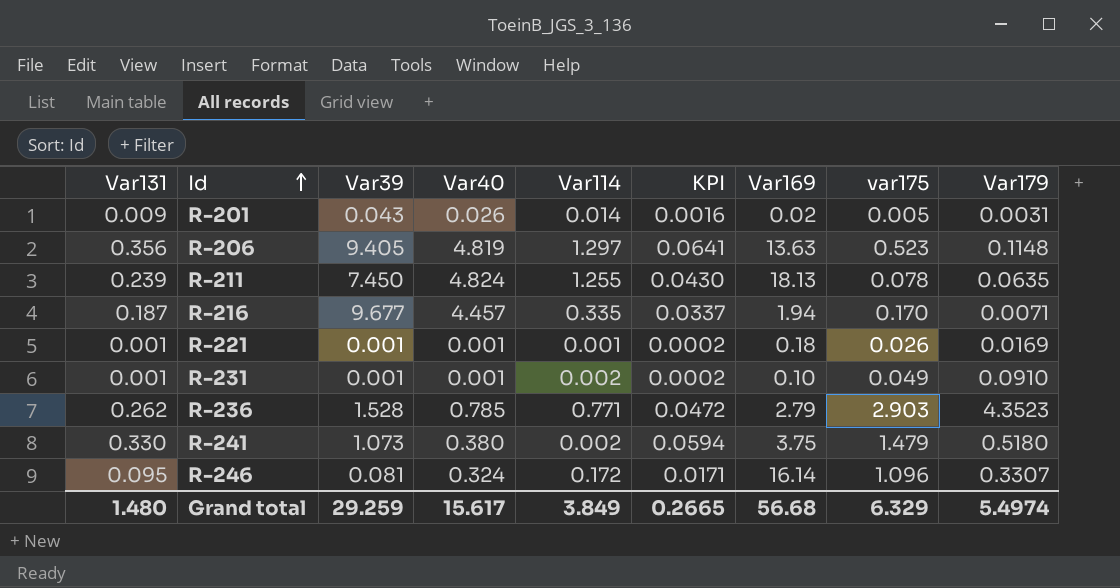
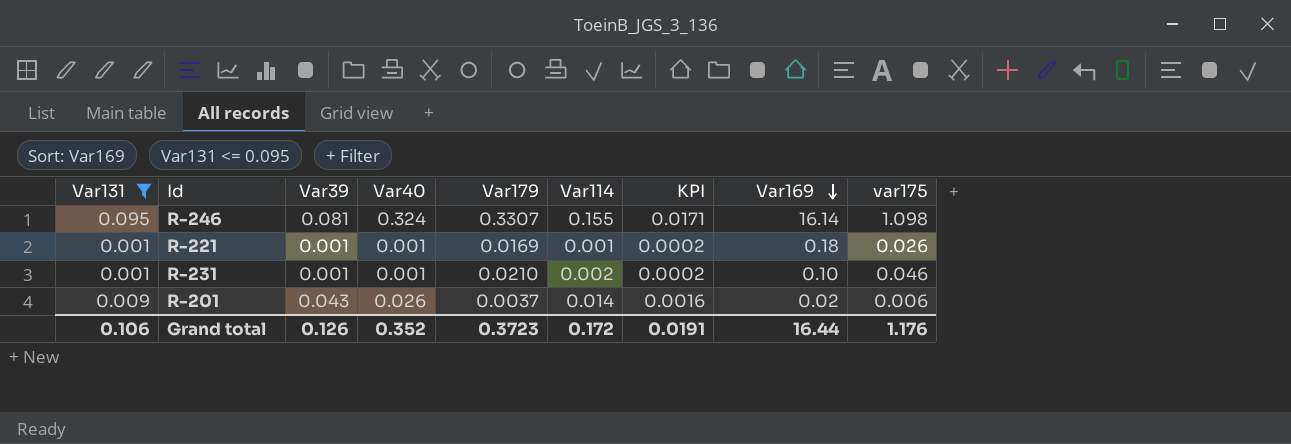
filter: none -> Var131 <= 0.095
row order: Id ascending -> Var169 descending
column Var179 | position: 9 -> 5
R-246 | Var114: 0.172 -> 0.155
R-246 | var175: 1.096 -> 1.098
R-231 | Var179: 0.0910 -> 0.0210
R-231 | var175: 0.049 -> 0.046
R-201 | Var179: 0.0031 -> 0.0037
R-201 | var175: 0.005 -> 0.006
Grand total | Var131: 1.480 -> 0.106
Grand total | Var39: 29.259 -> 0.126
Grand total | Var40: 15.617 -> 0.352
Grand total | Var179: 5.4974 -> 0.3723
Grand total | Var114: 3.849 -> 0.172
Grand total | KPI: 0.2665 -> 0.0191
Grand total | Var169: 56.68 -> 16.44
Grand total | var175: 6.329 -> 1.176

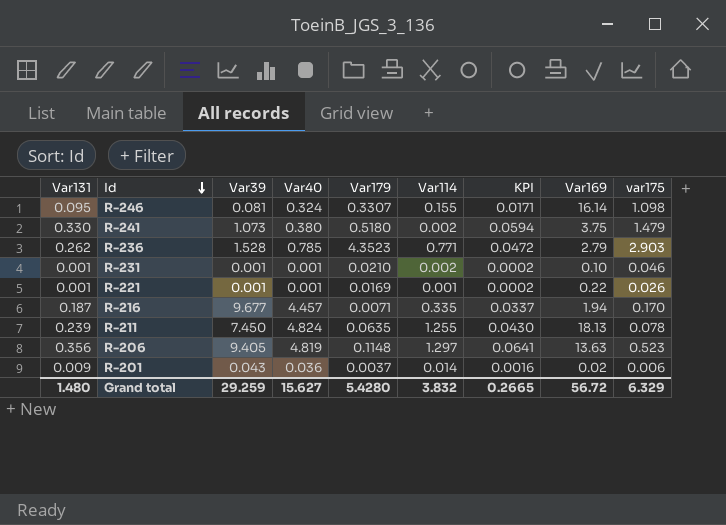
filter: Var131 <= 0.095 -> none
row order: Var169 descending -> Id descending
R-221 | Var169: 0.18 -> 0.22
R-201 | Var40: 0.026 -> 0.036
Grand total | Var131: 0.106 -> 1.480
Grand total | Var39: 0.126 -> 29.259
Grand total | Var40: 0.352 -> 15.627
Grand total | Var179: 0.3723 -> 5.4280
Grand total | Var114: 0.172 -> 3.832
Grand total | KPI: 0.0191 -> 0.2665
Grand total | Var169: 16.44 -> 56.72
Grand total | var175: 1.176 -> 6.329

